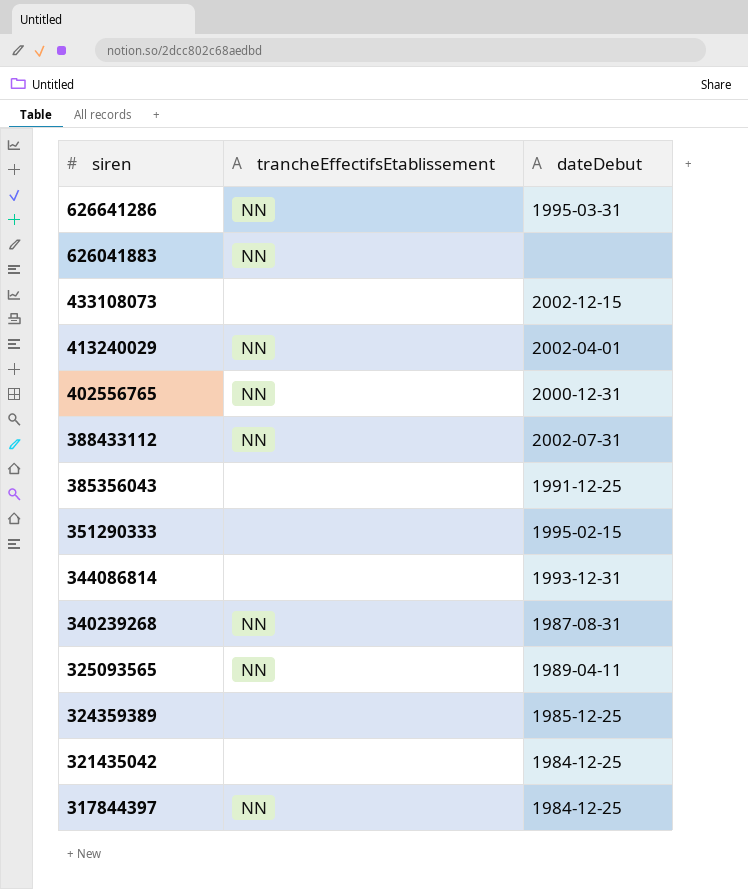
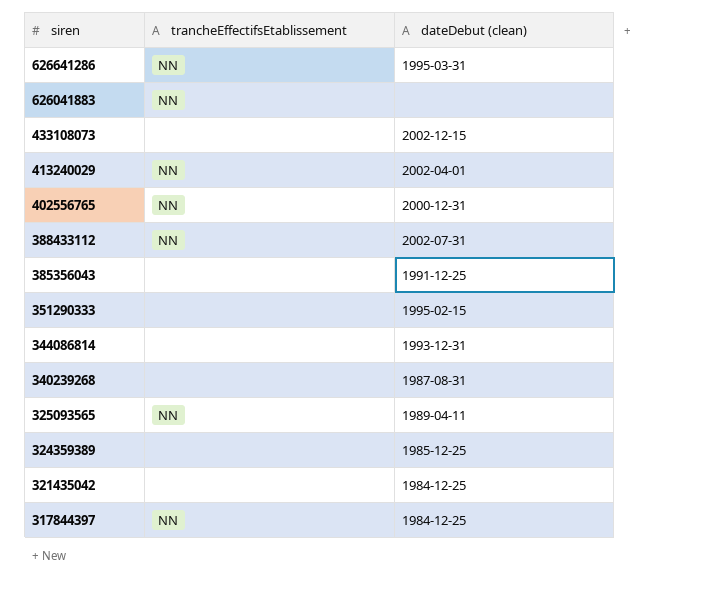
column name: dateDebut -> dateDebut (clean)
340239268 | trancheEffectifsEtablissement: NN -> none

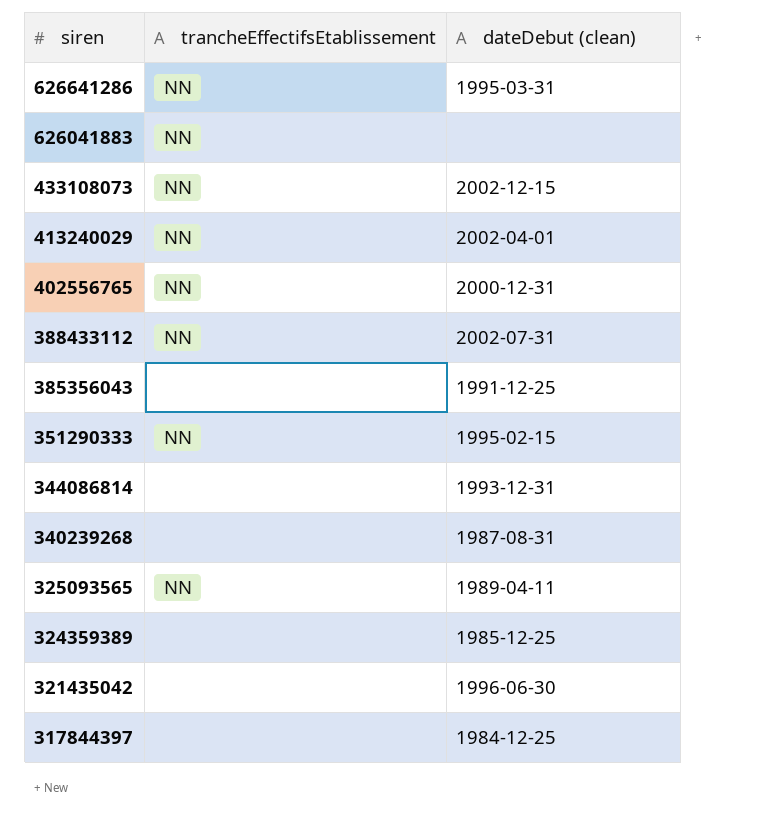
433108073 | trancheEffectifsEtablissement: none -> NN
351290333 | trancheEffectifsEtablissement: none -> NN
321435042 | dateDebut (clean): 1984-12-25 -> 1996-06-30
317844397 | trancheEffectifsEtablissement: NN -> none

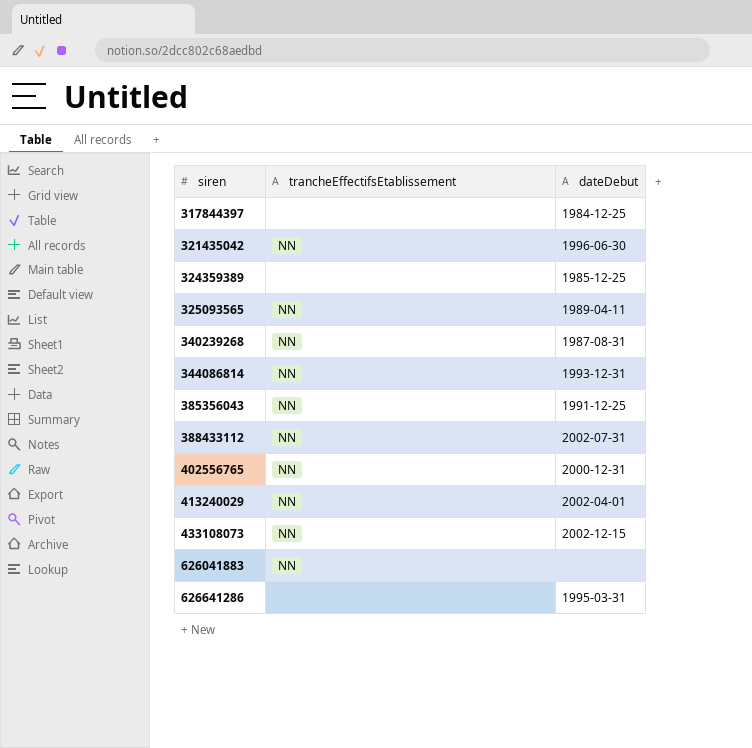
row order: siren descending -> siren ascending
column name: dateDebut (clean) -> dateDebut
row 351290333: NN | 1995-02-15 -> none
321435042 | trancheEffectifsEtablissement: none -> NN
340239268 | trancheEffectifsEtablissement: none -> NN
344086814 | trancheEffectifsEtablissement: none -> NN
385356043 | trancheEffectifsEtablissement: none -> NN
626641286 | trancheEffectifsEtablissement: NN -> none

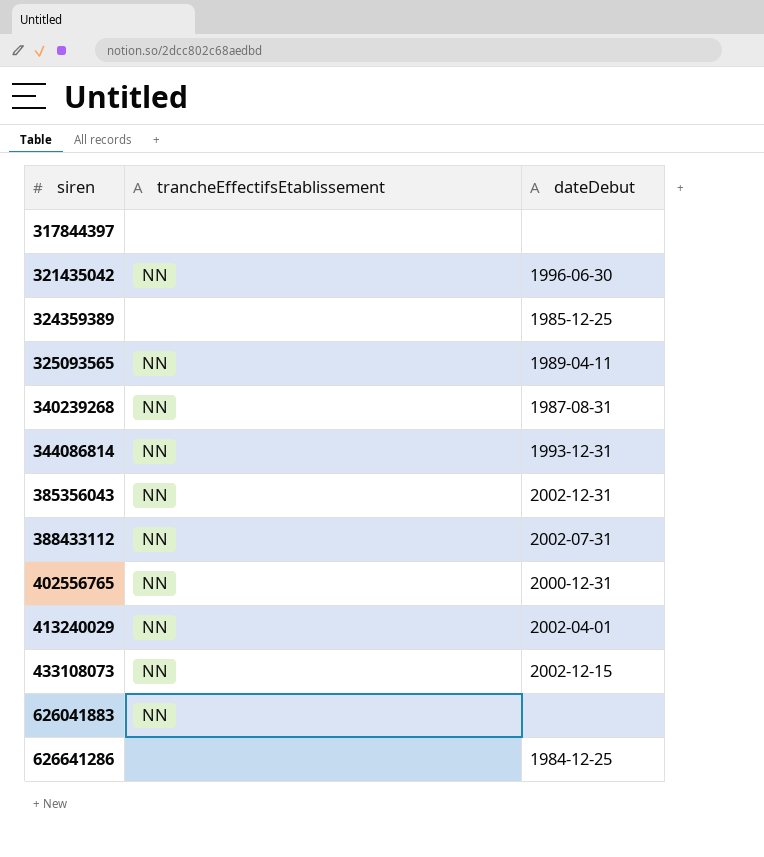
317844397 | dateDebut: 1984-12-25 -> none
385356043 | dateDebut: 1991-12-25 -> 2002-12-31
626641286 | dateDebut: 1995-03-31 -> 1984-12-25

